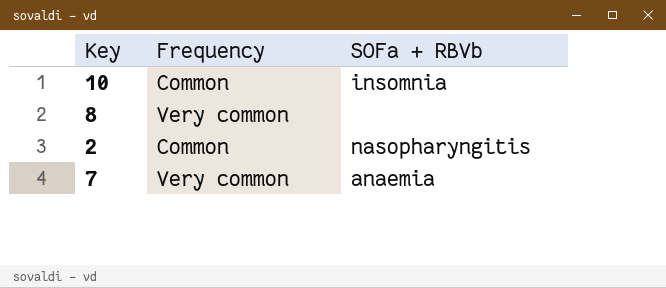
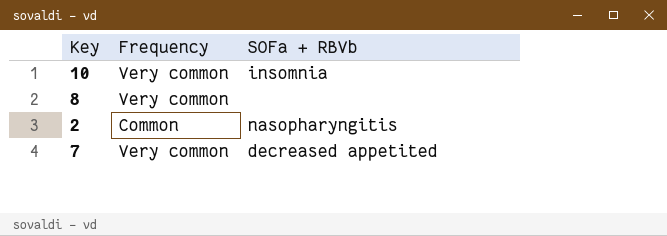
10 | Frequency: Common -> Very common
7 | SOFa + RBVb: anaemia -> decreased appetited

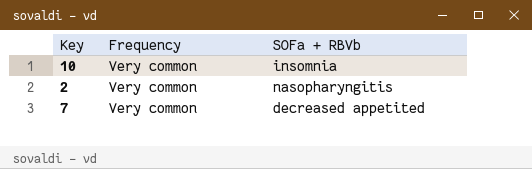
row 8: Very common | none -> none
2 | Frequency: Common -> Very common

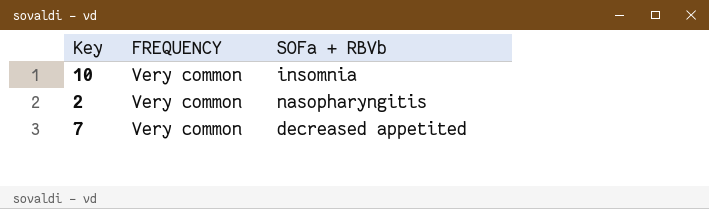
column name: Frequency -> FREQUENCY

